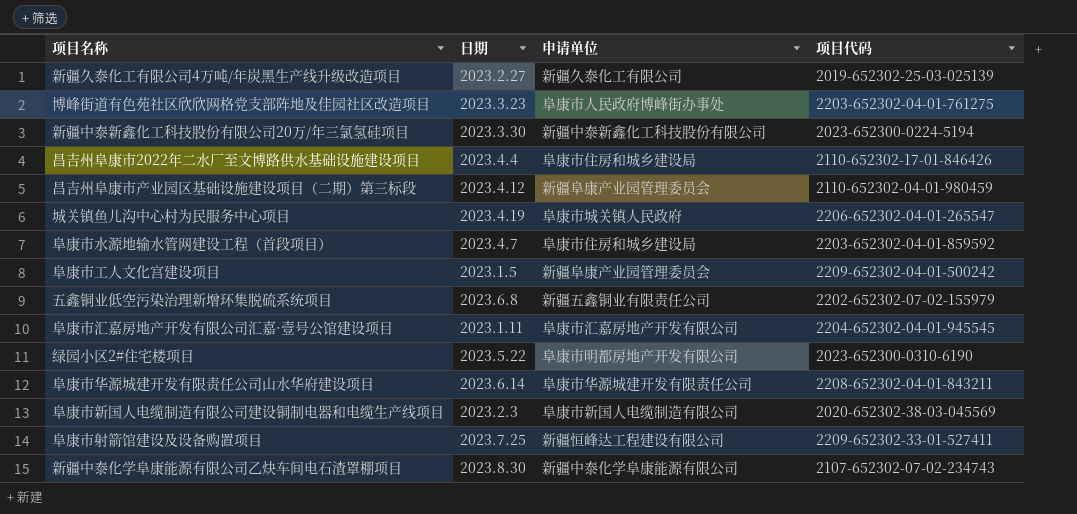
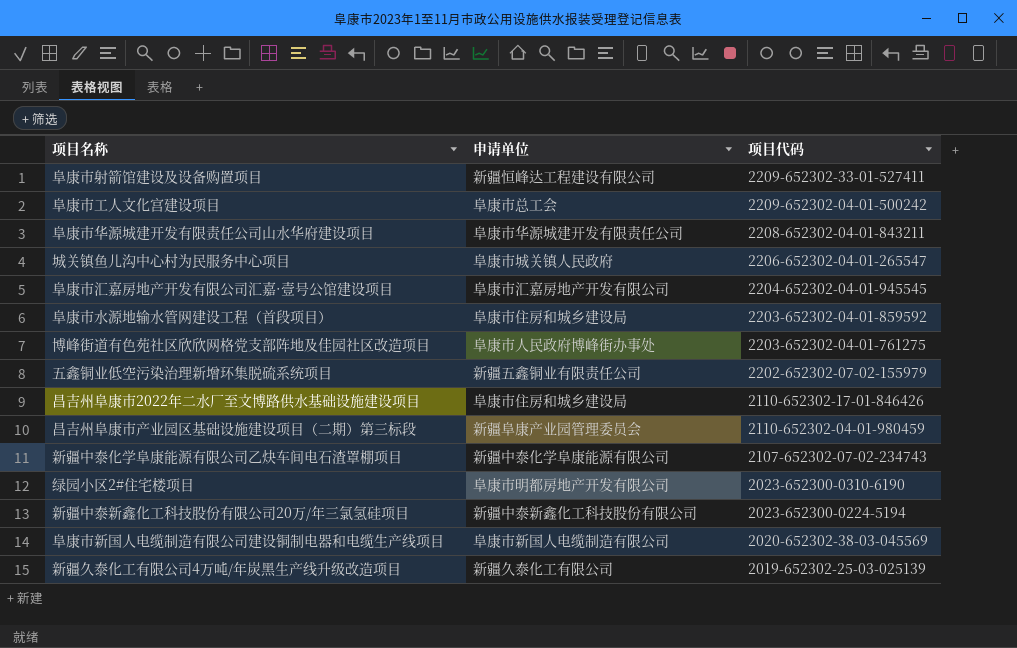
row order: none -> 项目代码 descending
column 日期 | position: 2 -> none
阜康市工人文化宫建设项目 | 申请单位: 新疆阜康产业园管理委员会 -> 阜康市总工会

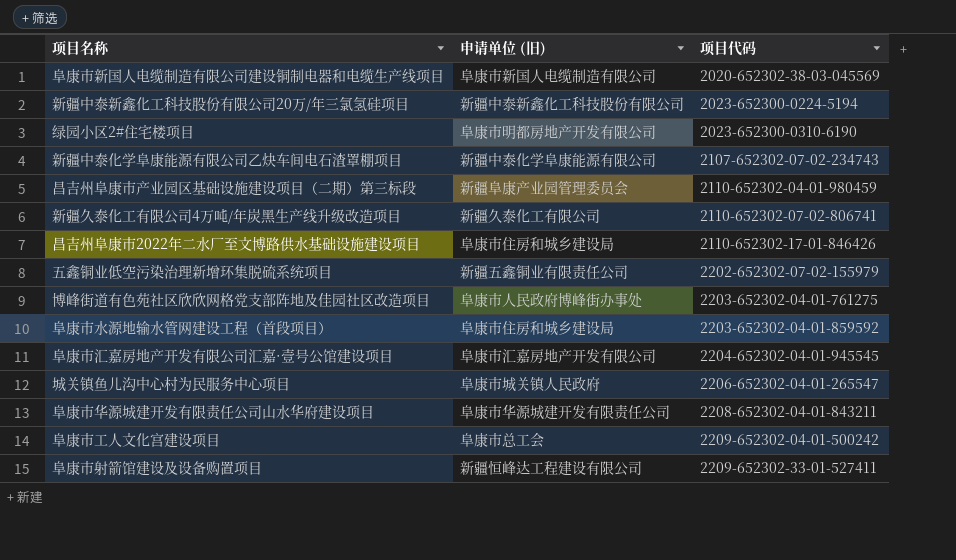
row order: 项目代码 descending -> 项目代码 ascending
column name: 申请单位 -> 申请单位 (旧)
新疆久泰化工有限公司4万吨/年炭黑生产线升级改造项目 | 项目代码: 2019-652302-25-03-025139 -> 2110-652302-07-02-806741

